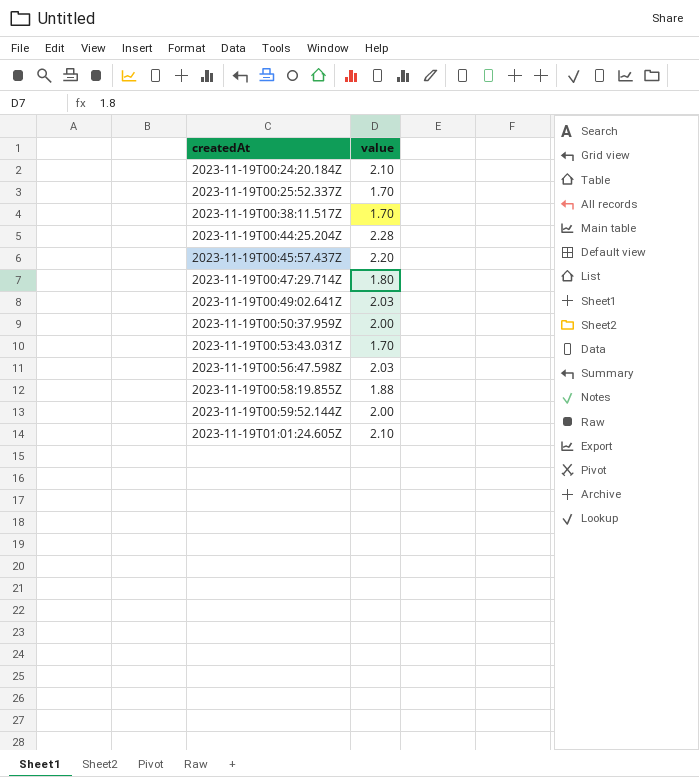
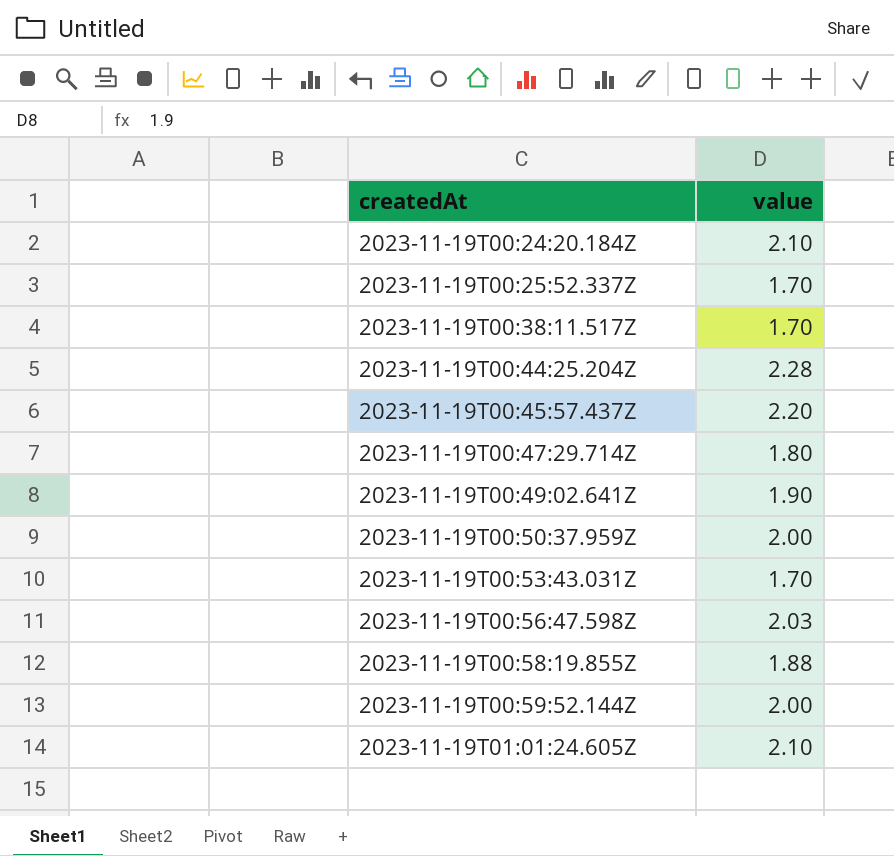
2023-11-19T00:49:02.641Z | value: 2.03 -> 1.90

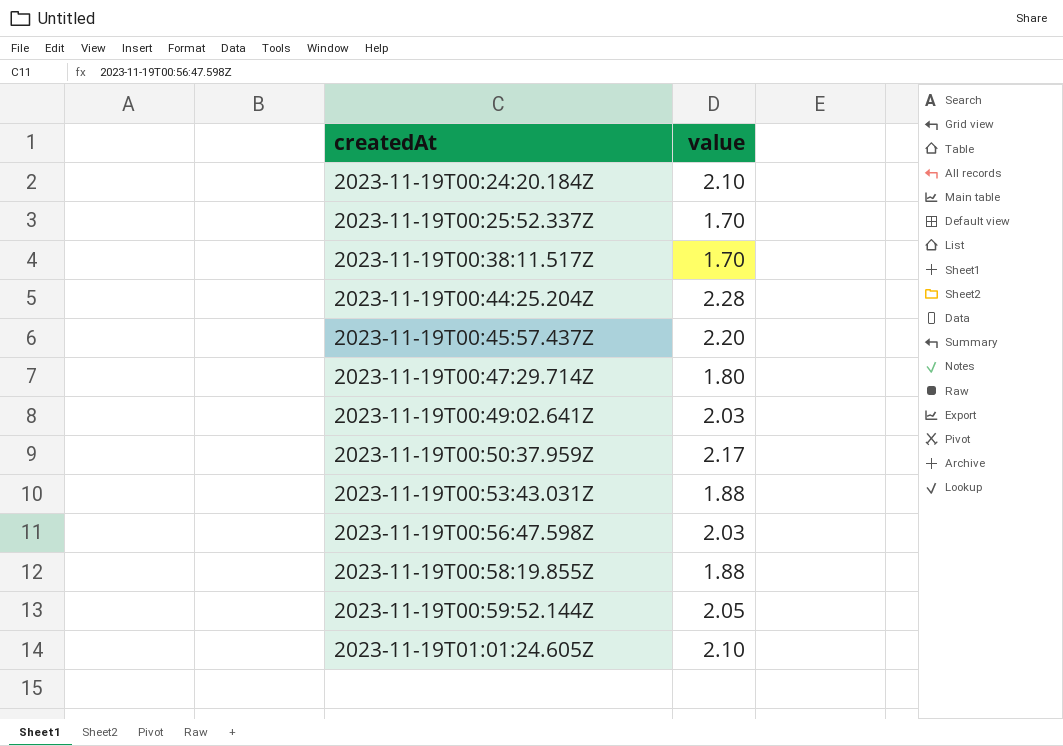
2023-11-19T00:49:02.641Z | value: 1.90 -> 2.03
2023-11-19T00:50:37.959Z | value: 2.00 -> 2.17
2023-11-19T00:53:43.031Z | value: 1.70 -> 1.88
2023-11-19T00:59:52.144Z | value: 2.00 -> 2.05

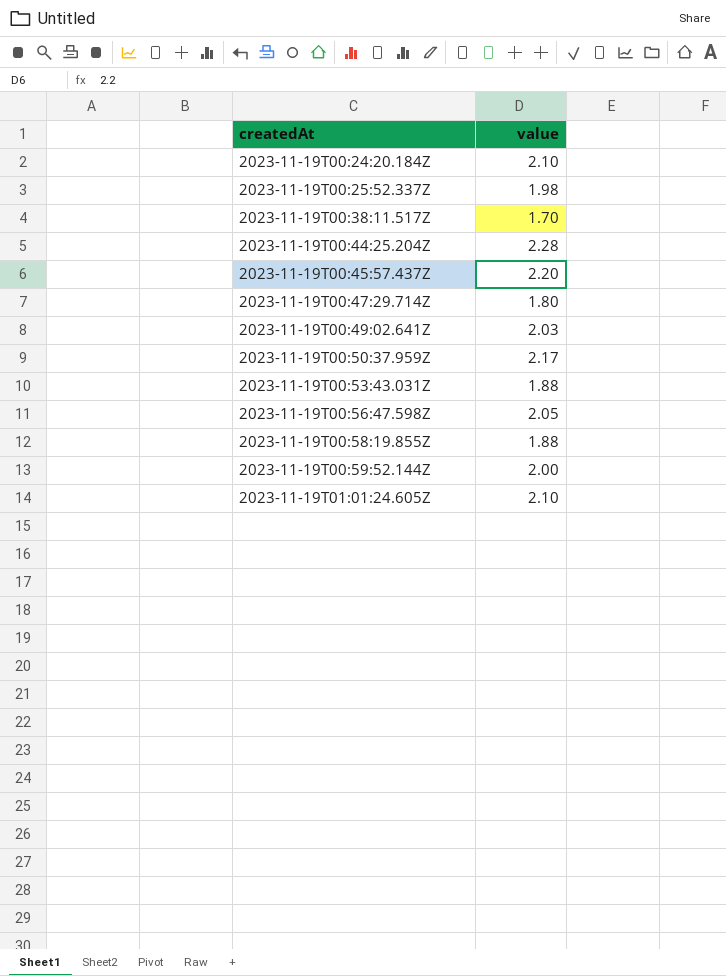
2023-11-19T00:25:52.337Z | value: 1.70 -> 1.98
2023-11-19T00:56:47.598Z | value: 2.03 -> 2.05
2023-11-19T00:59:52.144Z | value: 2.05 -> 2.00

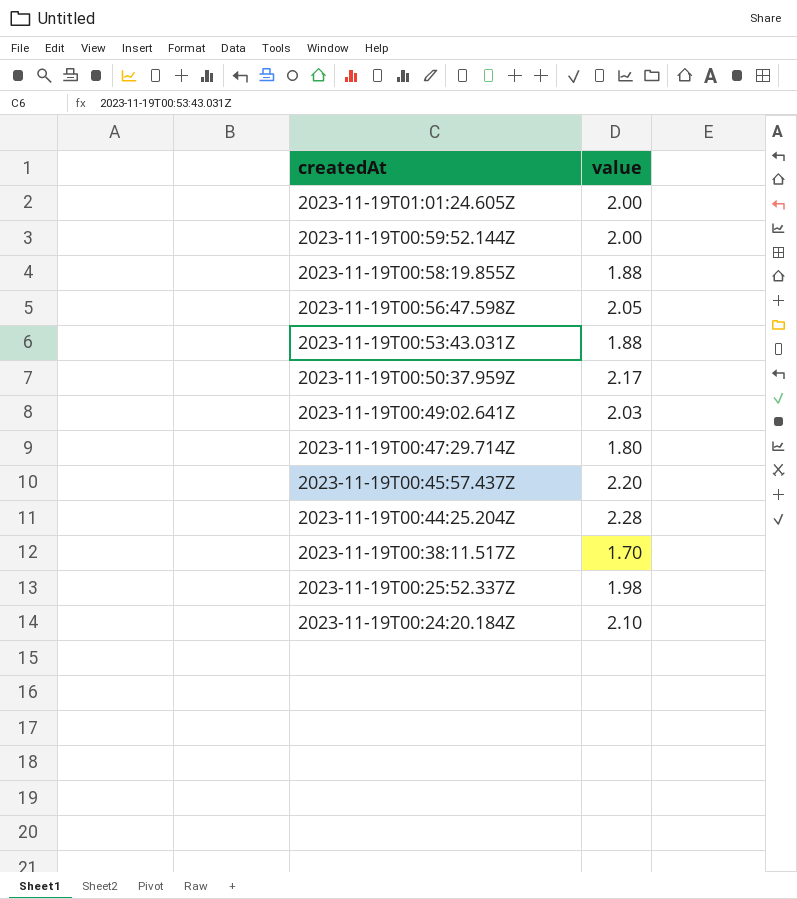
row order: createdAt ascending -> createdAt descending
2023-11-19T01:01:24.605Z | value: 2.10 -> 2.00

